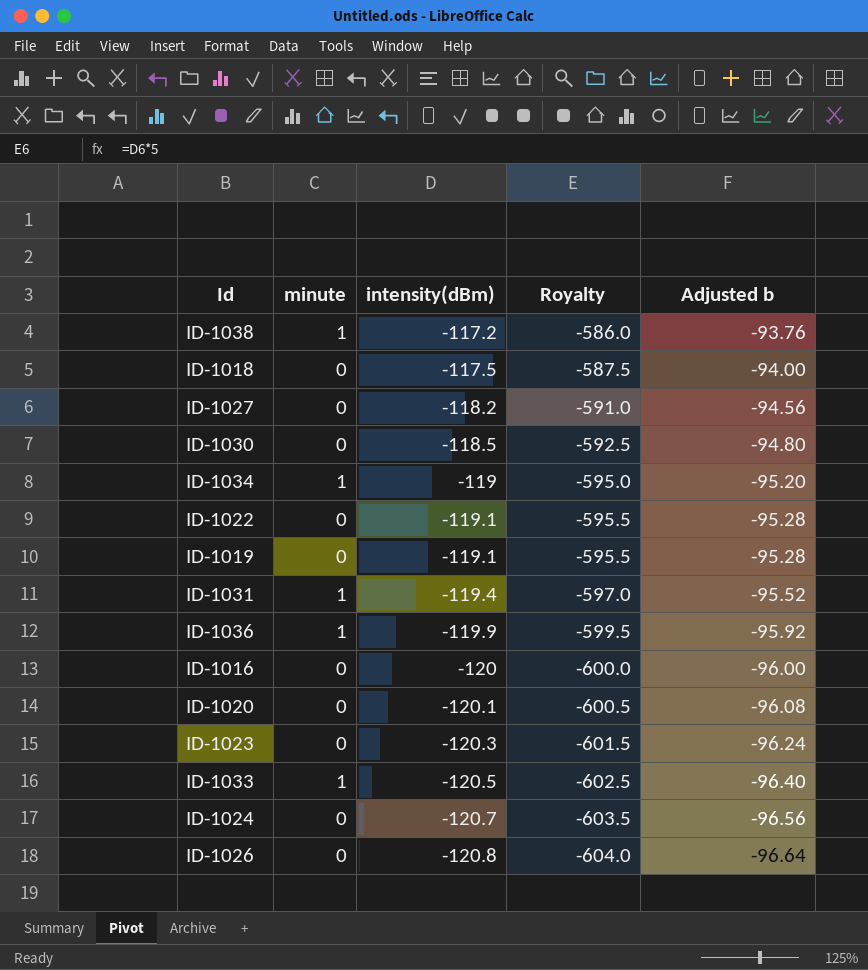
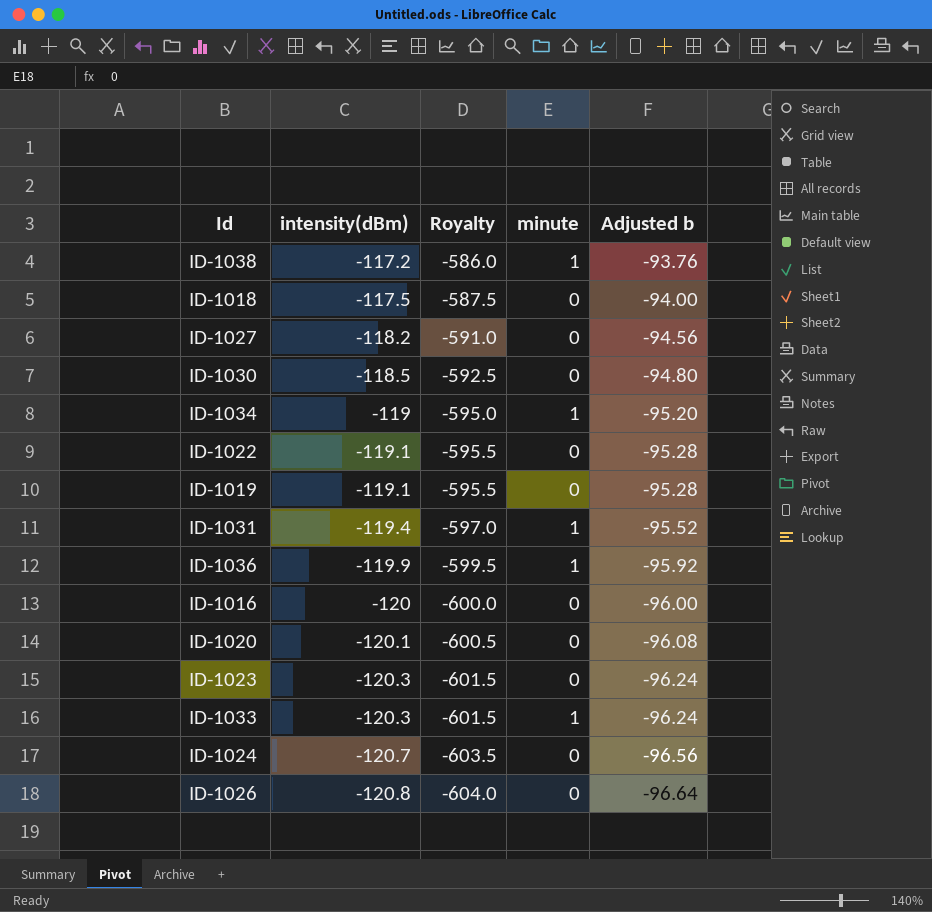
column minute | position: 2 -> 4
ID-1033 | intensity(dBm): -120.5 -> -120.3
ID-1033 | Royalty: -602.5 -> -601.5
ID-1033 | Adjusted b: -96.40 -> -96.24

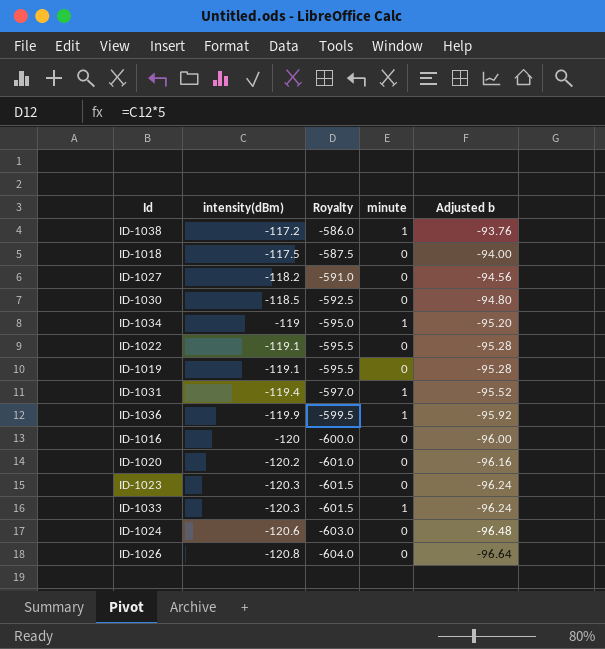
ID-1020 | intensity(dBm): -120.1 -> -120.2
ID-1020 | Royalty: -600.5 -> -601.0
ID-1020 | Adjusted b: -96.08 -> -96.16
ID-1024 | intensity(dBm): -120.7 -> -120.6
ID-1024 | Royalty: -603.5 -> -603.0
ID-1024 | Adjusted b: -96.56 -> -96.48

